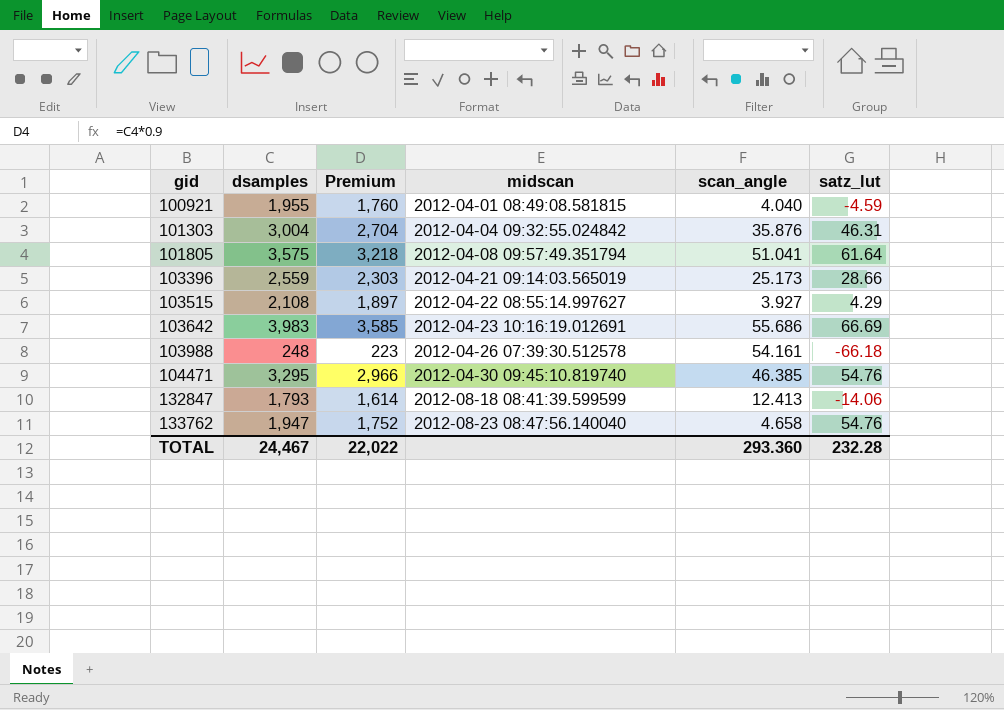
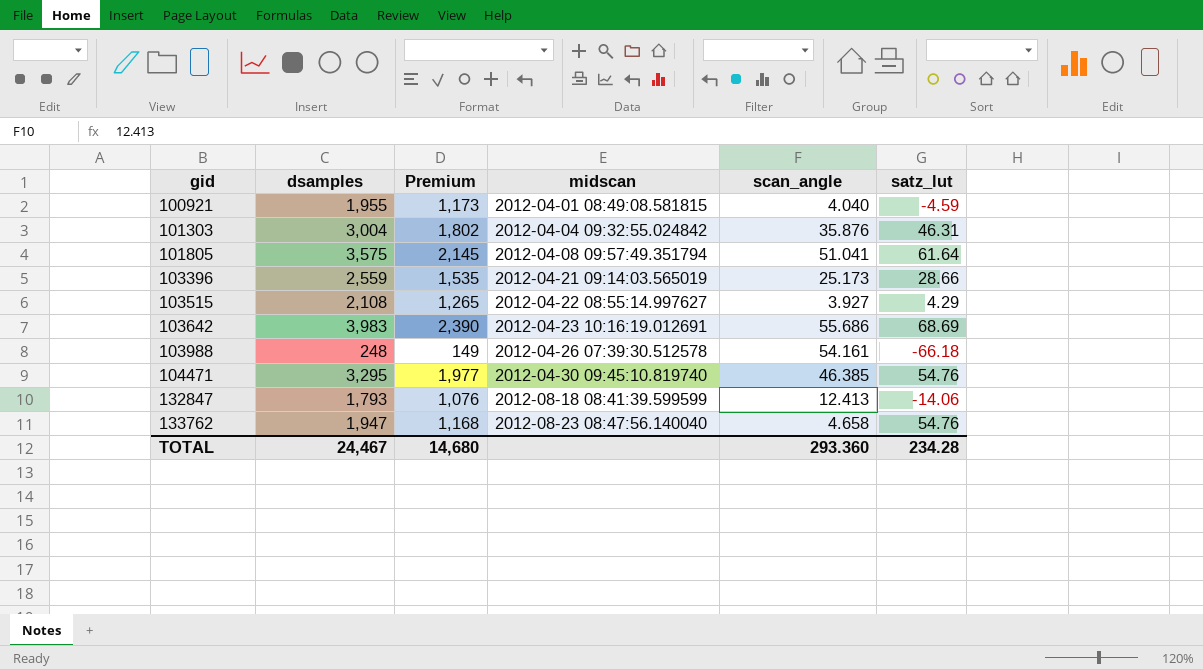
column Premium | formula: [dsamples] * 0.9 -> [dsamples] * 0.6
103642 | satz_lut: 66.69 -> 68.69
TOTAL | Premium: 22,022 -> 14,680
TOTAL | satz_lut: 232.28 -> 234.28

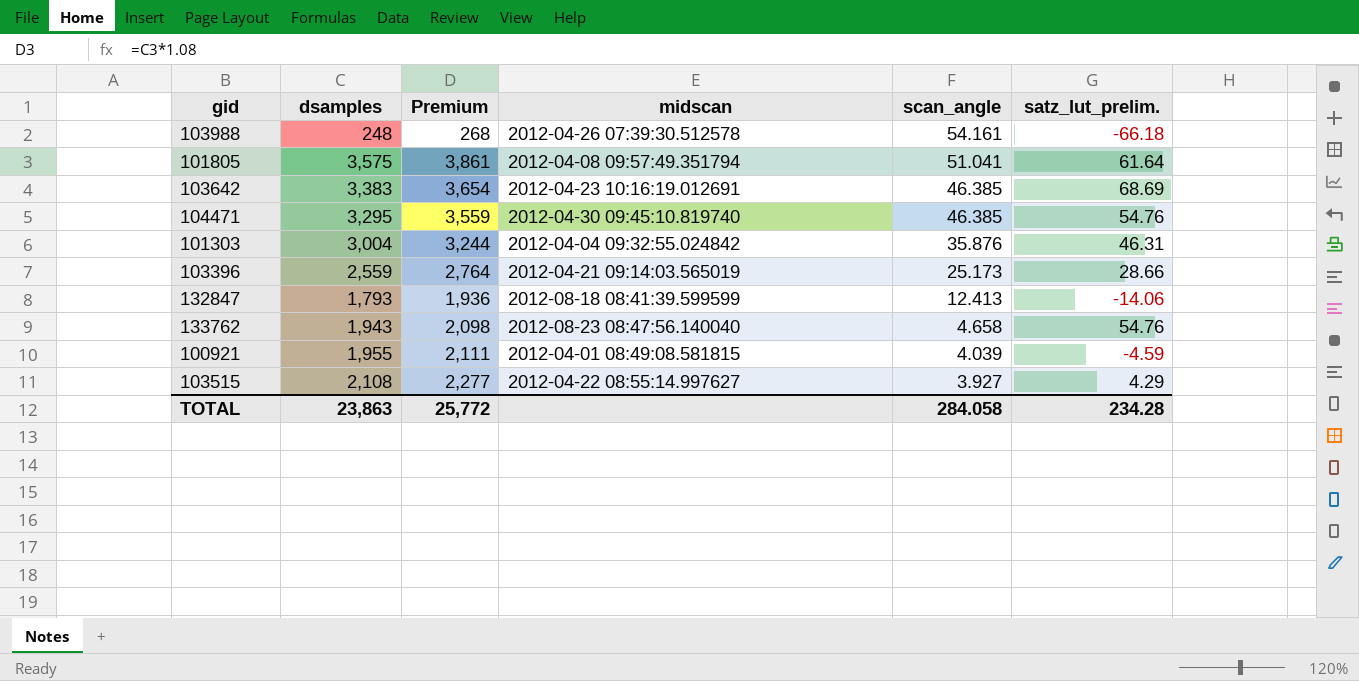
row order: gid ascending -> scan_angle descending
column Premium | formula: [dsamples] * 0.6 -> [dsamples] * 1.08
column name: satz_lut -> satz_lut_prelim.
103642 | dsamples: 3,983 -> 3,383
103642 | scan_angle: 55.686 -> 46.385
133762 | dsamples: 1,947 -> 1,943
100921 | scan_angle: 4.040 -> 4.039
TOTAL | dsamples: 24,467 -> 23,863
TOTAL | Premium: 14,680 -> 25,772
TOTAL | scan_angle: 293.360 -> 284.058

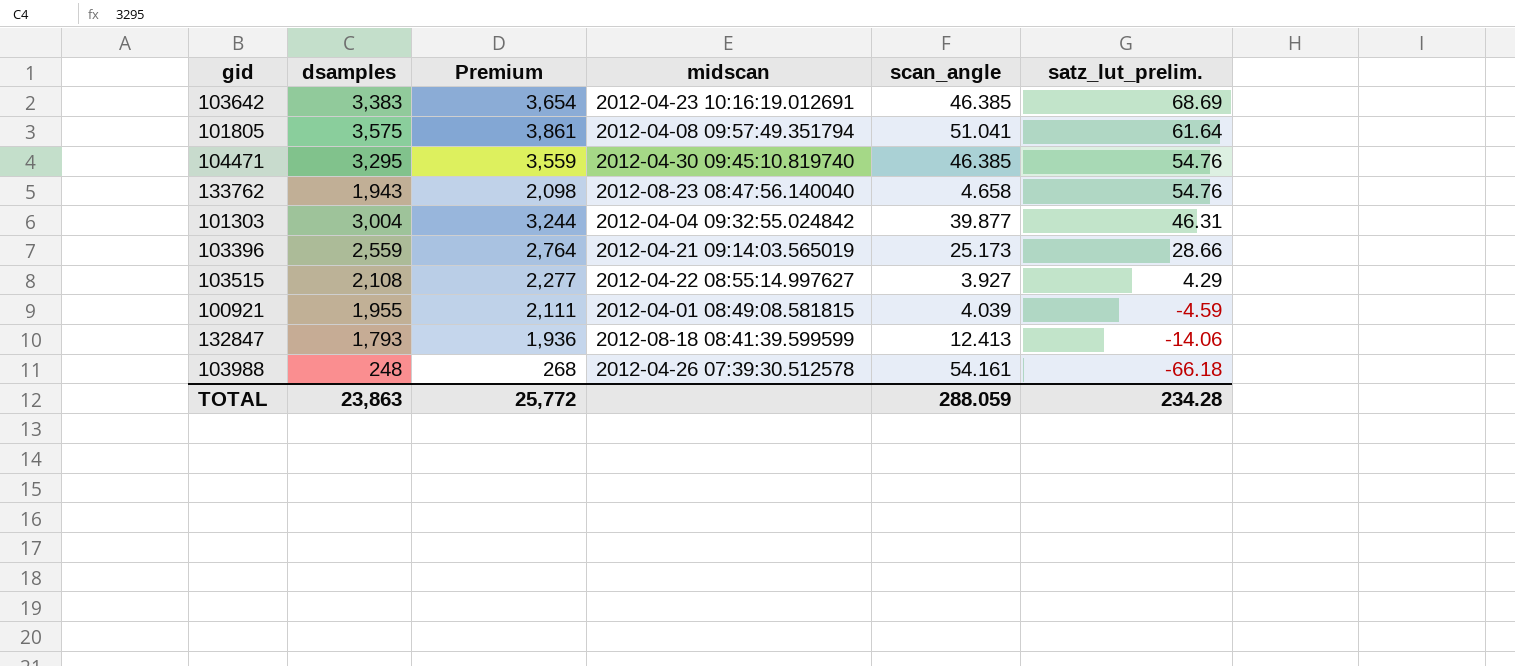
row order: scan_angle descending -> satz_lut_prelim. descending
101303 | scan_angle: 35.876 -> 39.877
TOTAL | scan_angle: 284.058 -> 288.059

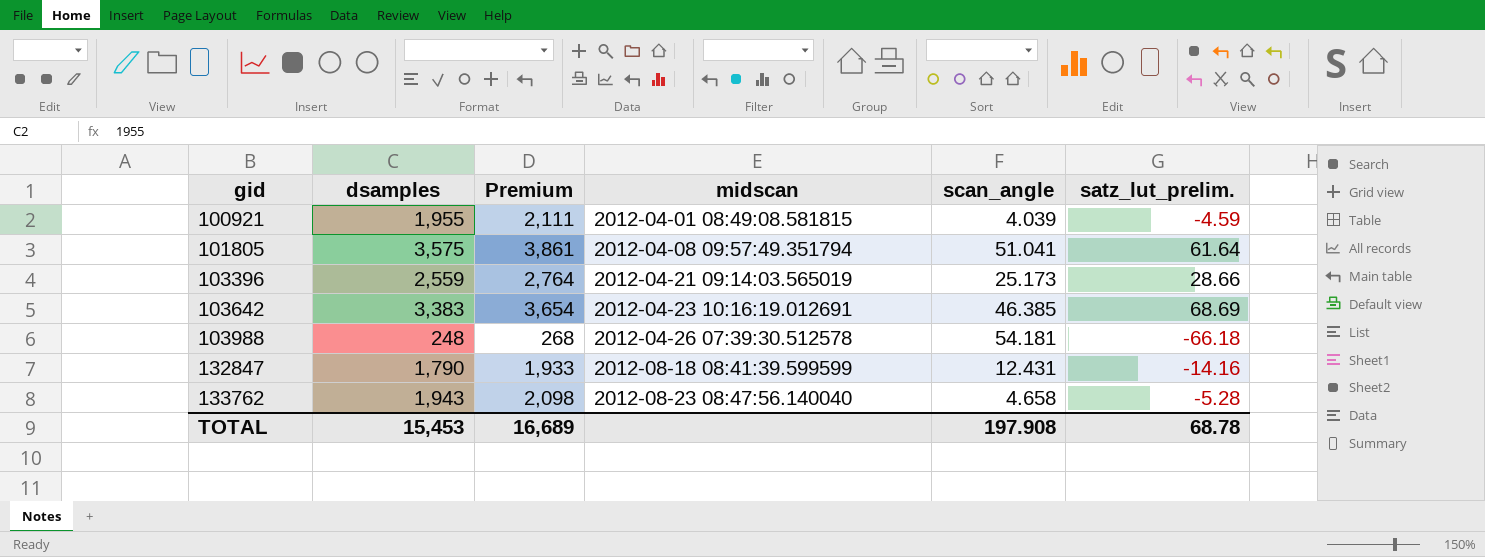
row order: satz_lut_prelim. descending -> gid ascending
row 104471: 3,295 | 3,559 | 2012-04-30 09:45:10.819740 | 46.385 | 54.76 -> none
row 101303: 3,004 | 3,244 | 2012-04-04 09:32:55.024842 | 39.877 | 46.31 -> none
row 103515: 2,108 | 2,277 | 2012-04-22 08:55:14.997627 | 3.927 | 4.29 -> none
103988 | scan_angle: 54.161 -> 54.181
132847 | dsamples: 1,793 -> 1,790
132847 | Premium: 1,936 -> 1,933
132847 | scan_angle: 12.413 -> 12.431
132847 | satz_lut_prelim.: -14.06 -> -14.16
133762 | satz_lut_prelim.: 54.76 -> -5.28
TOTAL | dsamples: 23,863 -> 15,453
TOTAL | Premium: 25,772 -> 16,689
TOTAL | scan_angle: 288.059 -> 197.908
TOTAL | satz_lut_prelim.: 234.28 -> 68.78

